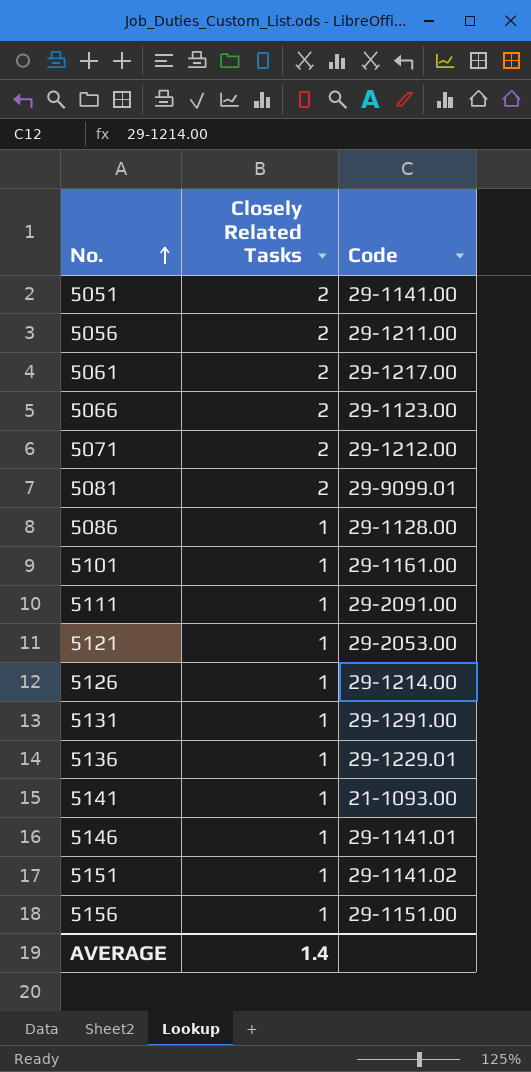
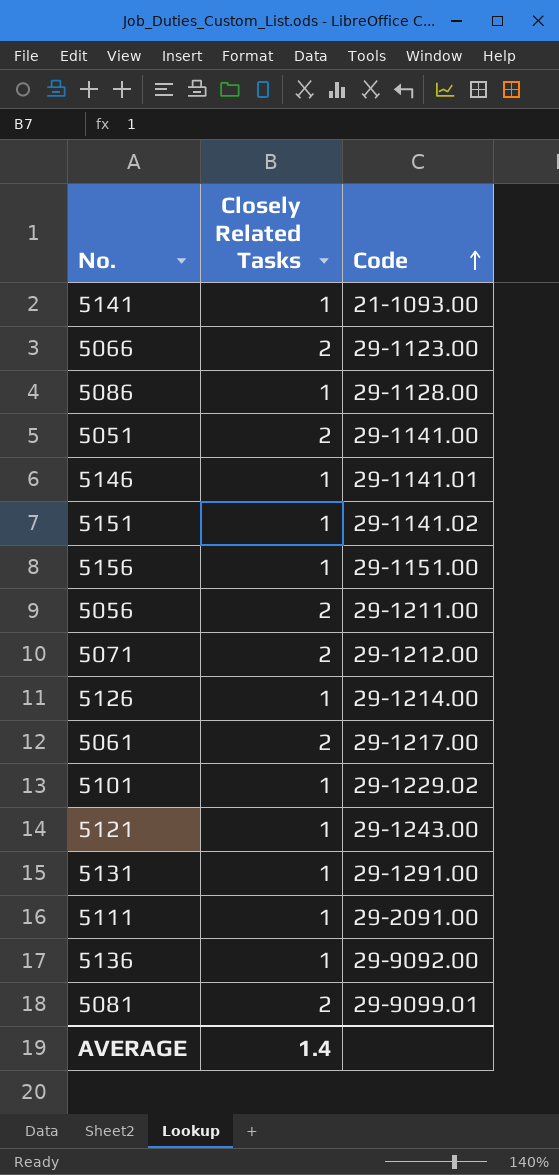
row order: No. ascending -> Code ascending
5101 | Code: 29-1161.00 -> 29-1229.02
5121 | Code: 29-2053.00 -> 29-1243.00
5136 | Code: 29-1229.01 -> 29-9092.00

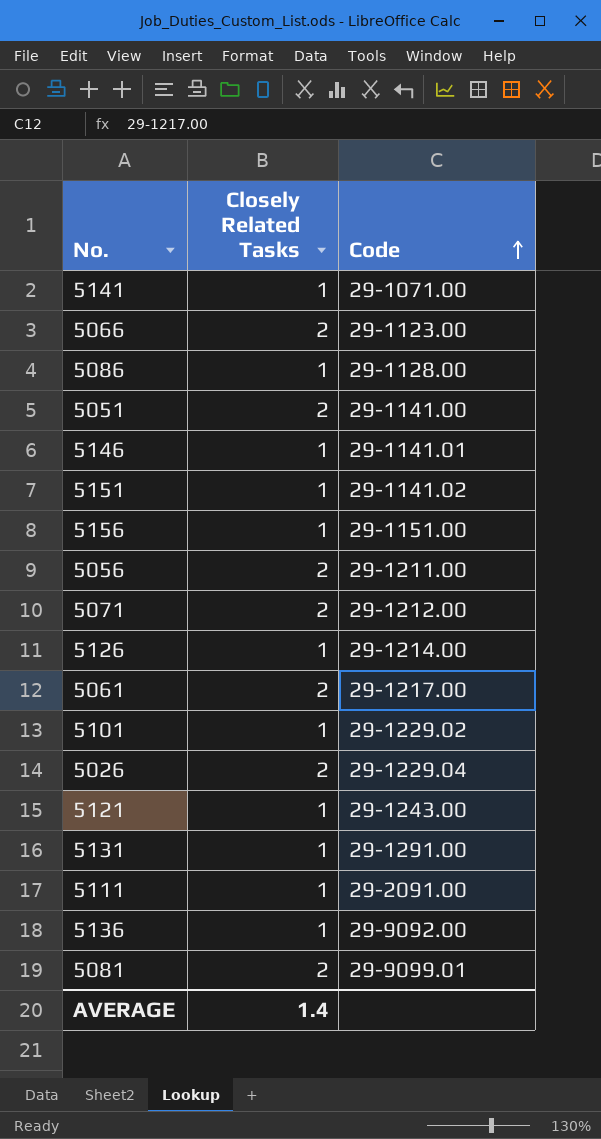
5141 | Code: 21-1093.00 -> 29-1071.00
row 5026: none -> 2 | 29-1229.04

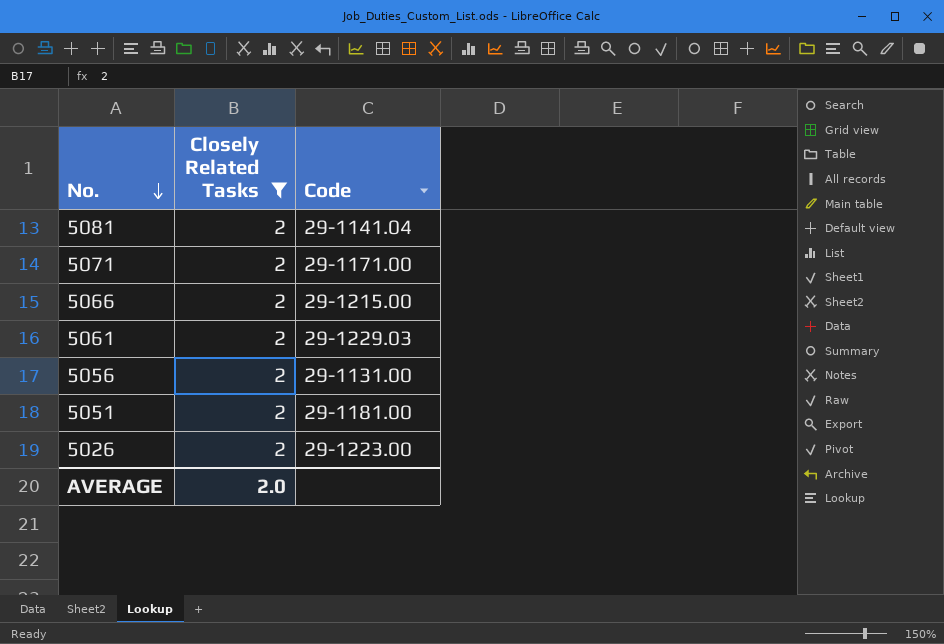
filter: none -> Closely Related Tasks = 2
row order: Code ascending -> No. descending
5081 | Code: 29-9099.01 -> 29-1141.04
5071 | Code: 29-1212.00 -> 29-1171.00
5066 | Code: 29-1123.00 -> 29-1215.00
5061 | Code: 29-1217.00 -> 29-1229.03
5056 | Code: 29-1211.00 -> 29-1131.00
5051 | Code: 29-1141.00 -> 29-1181.00
5026 | Code: 29-1229.04 -> 29-1223.00
AVERAGE | Closely Related Tasks: 1.4 -> 2.0

